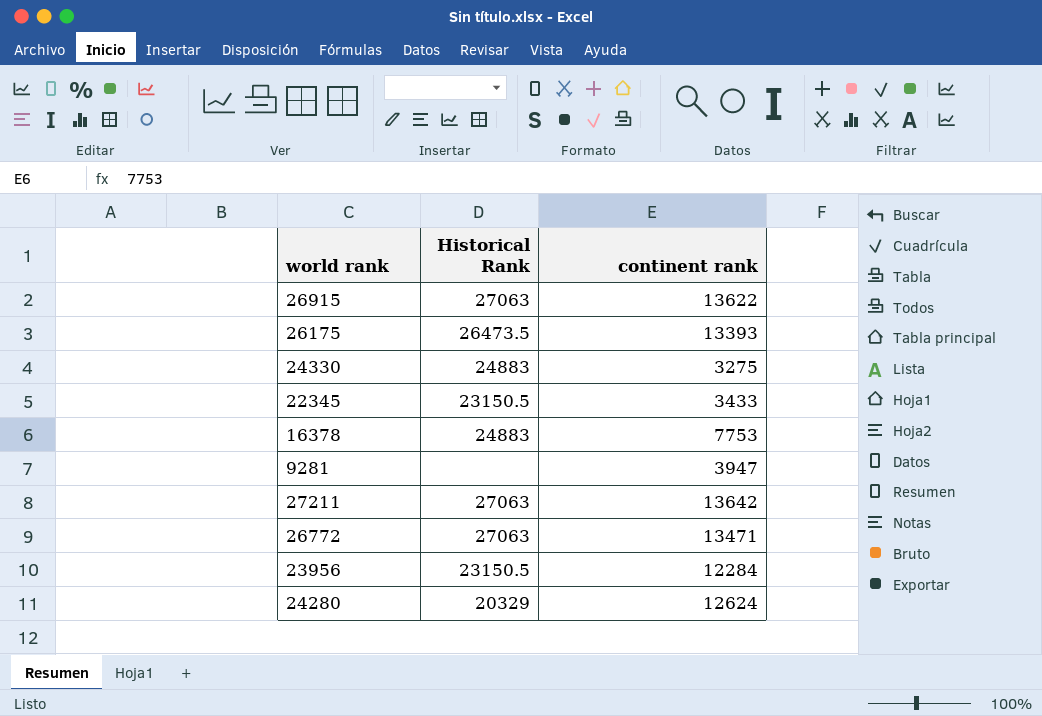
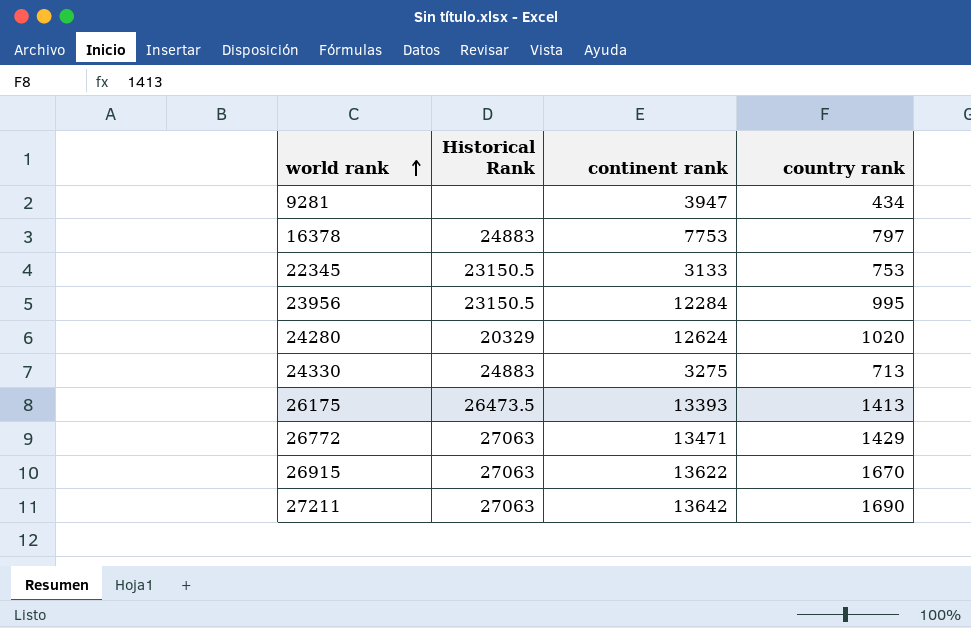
row order: none -> world rank ascending
column country rank | position: none -> 4
22345 | continent rank: 3433 -> 3133

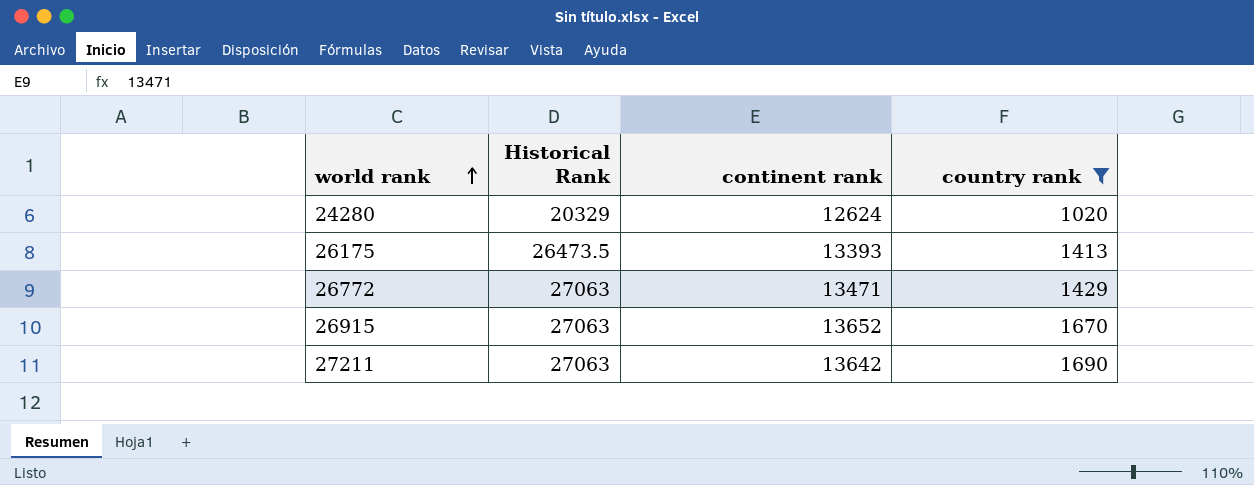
filter: none -> country rank >= 1020
26915 | continent rank: 13622 -> 13652

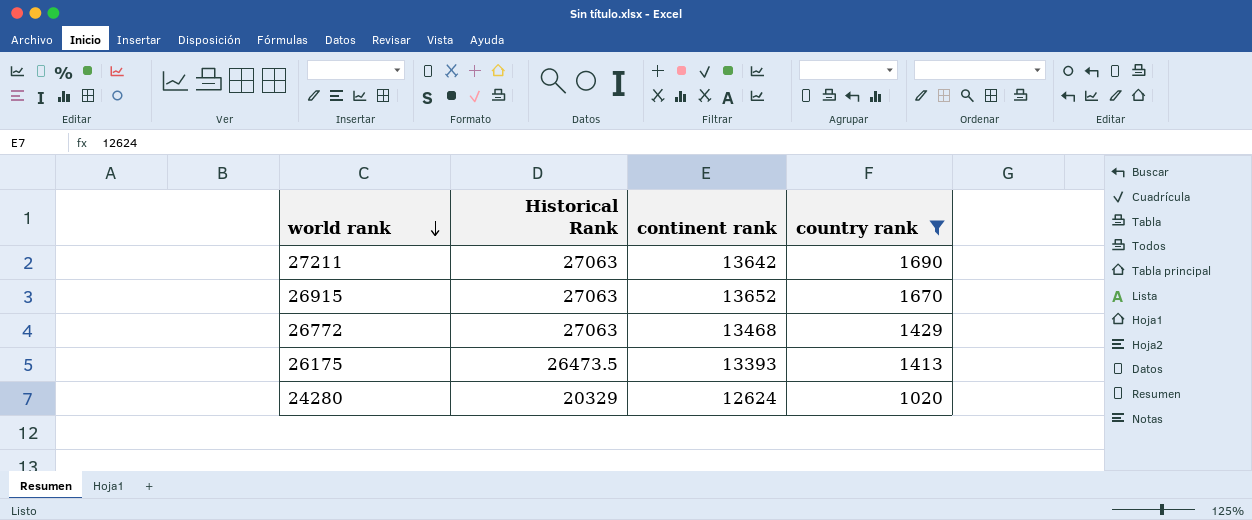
row order: world rank ascending -> world rank descending
26772 | continent rank: 13471 -> 13468

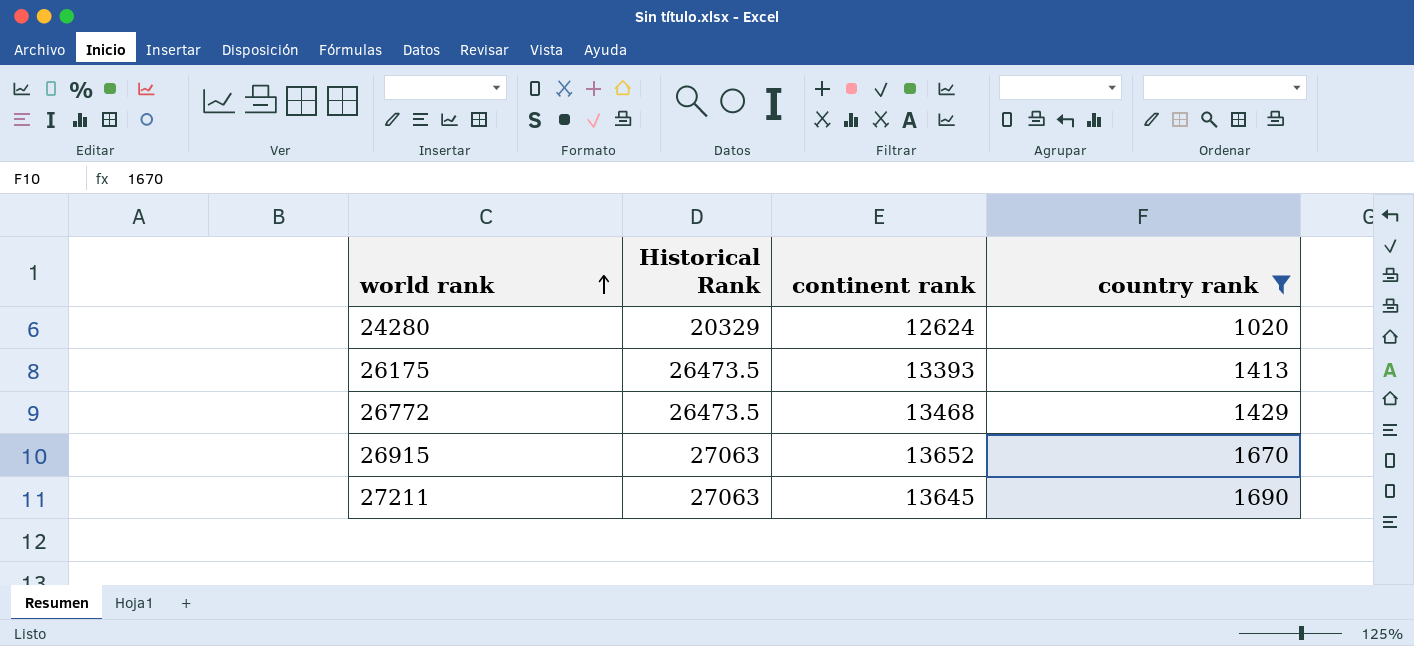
row order: world rank descending -> world rank ascending
26772 | Historical Rank: 27063 -> 26473.5
27211 | continent rank: 13642 -> 13645

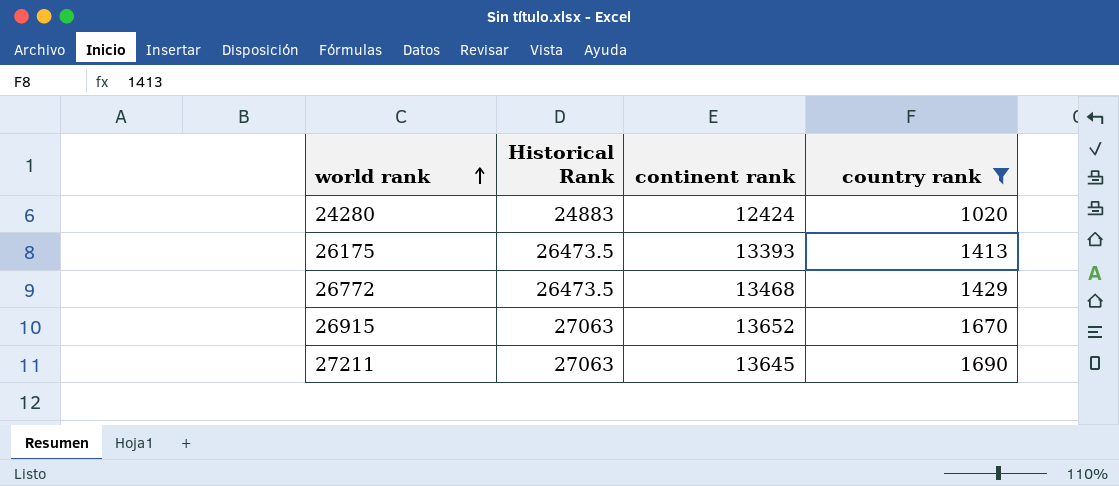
24280 | Historical Rank: 20329 -> 24883
24280 | continent rank: 12624 -> 12424

